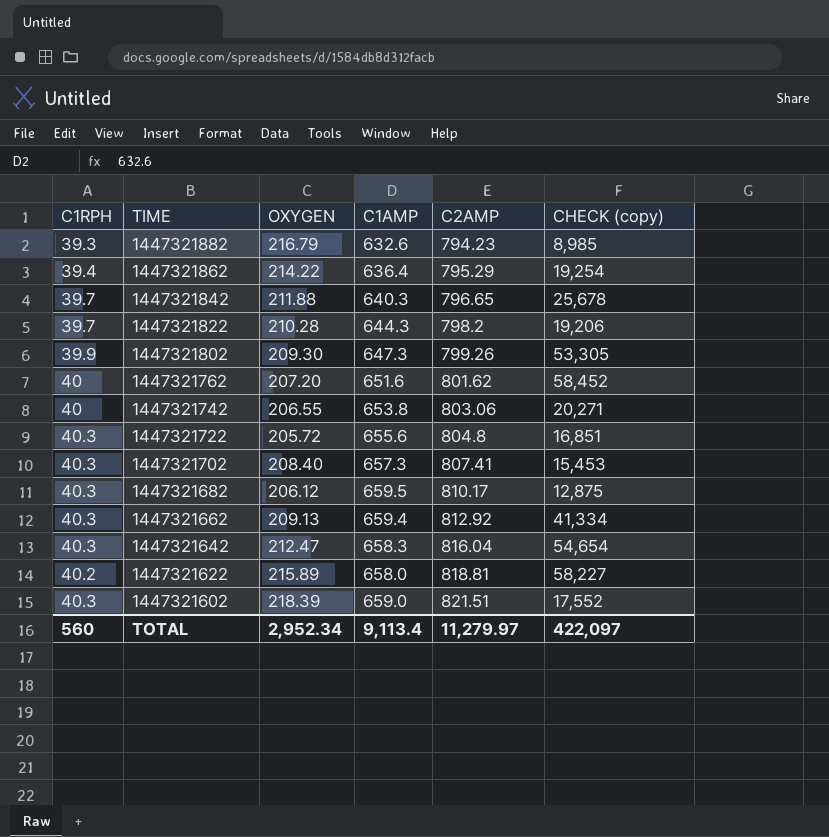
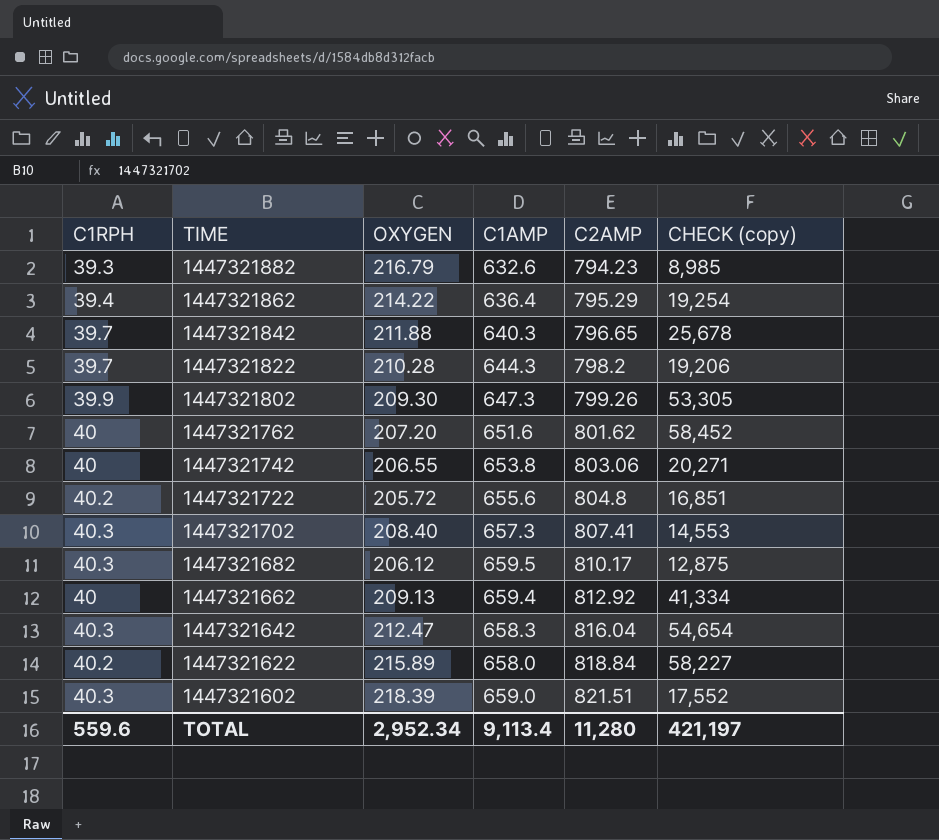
1447321722 | C1RPH: 40.3 -> 40.2
1447321702 | CHECK (copy): 15,453 -> 14,553
1447321662 | C1RPH: 40.3 -> 40
1447321622 | C2AMP: 818.81 -> 818.84
TOTAL | C1RPH: 560 -> 559.6
TOTAL | C2AMP: 11,279.97 -> 11,280
TOTAL | CHECK (copy): 422,097 -> 421,197

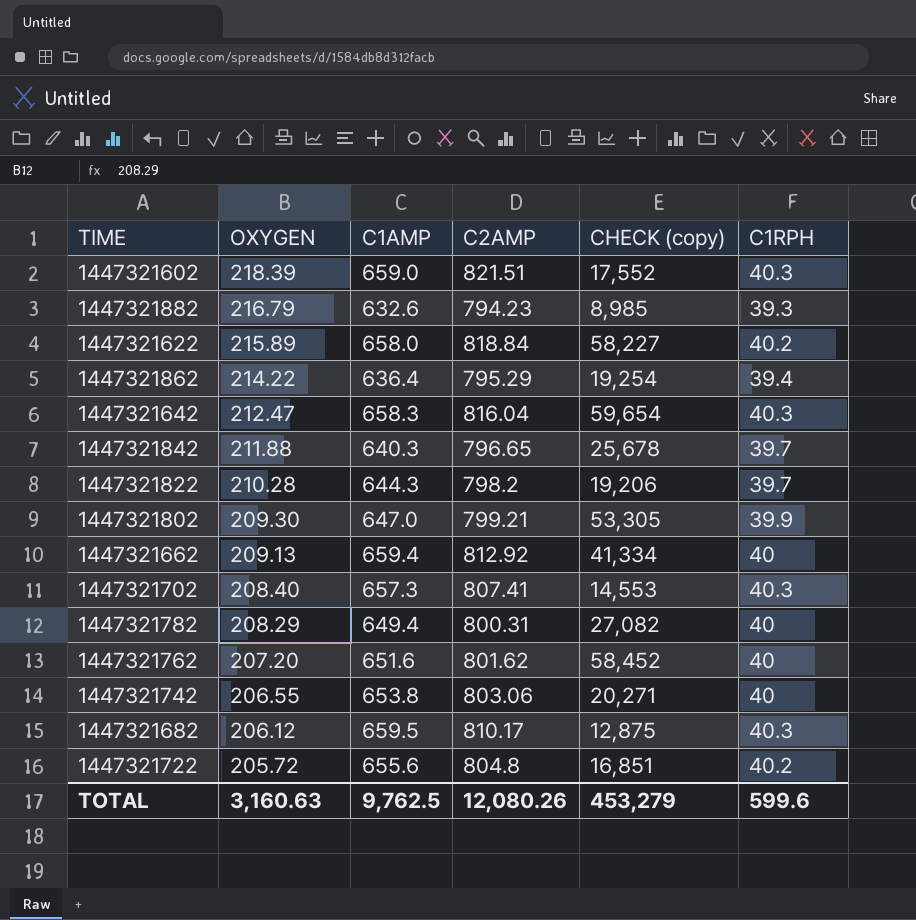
row order: TIME descending -> OXYGEN descending
column C1RPH | position: 1 -> 6
1447321642 | CHECK (copy): 54,654 -> 59,654
1447321802 | C1AMP: 647.3 -> 647.0
1447321802 | C2AMP: 799.26 -> 799.21
row 1447321782: none -> 208.29 | 649.4 | 800.31 | 27,082 | 40
TOTAL | OXYGEN: 2,952.34 -> 3,160.63
TOTAL | C1AMP: 9,113.4 -> 9,762.5
TOTAL | C2AMP: 11,280 -> 12,080.26
TOTAL | CHECK (copy): 421,197 -> 453,279
TOTAL | C1RPH: 559.6 -> 599.6

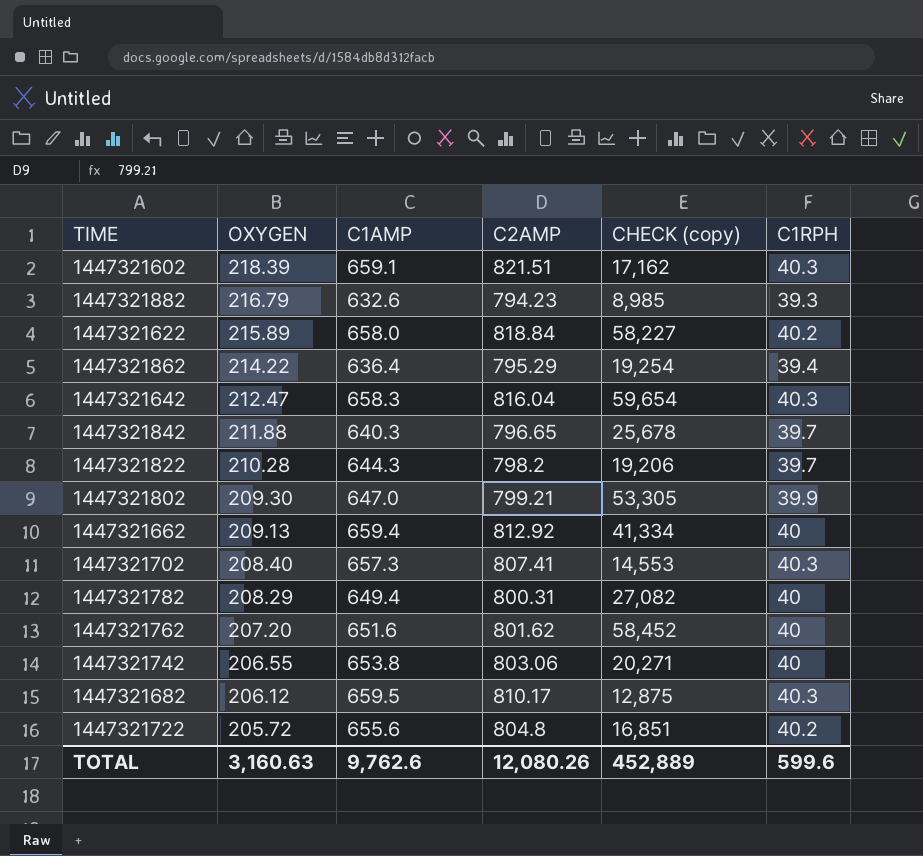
1447321602 | C1AMP: 659.0 -> 659.1
1447321602 | CHECK (copy): 17,552 -> 17,162
TOTAL | C1AMP: 9,762.5 -> 9,762.6
TOTAL | CHECK (copy): 453,279 -> 452,889

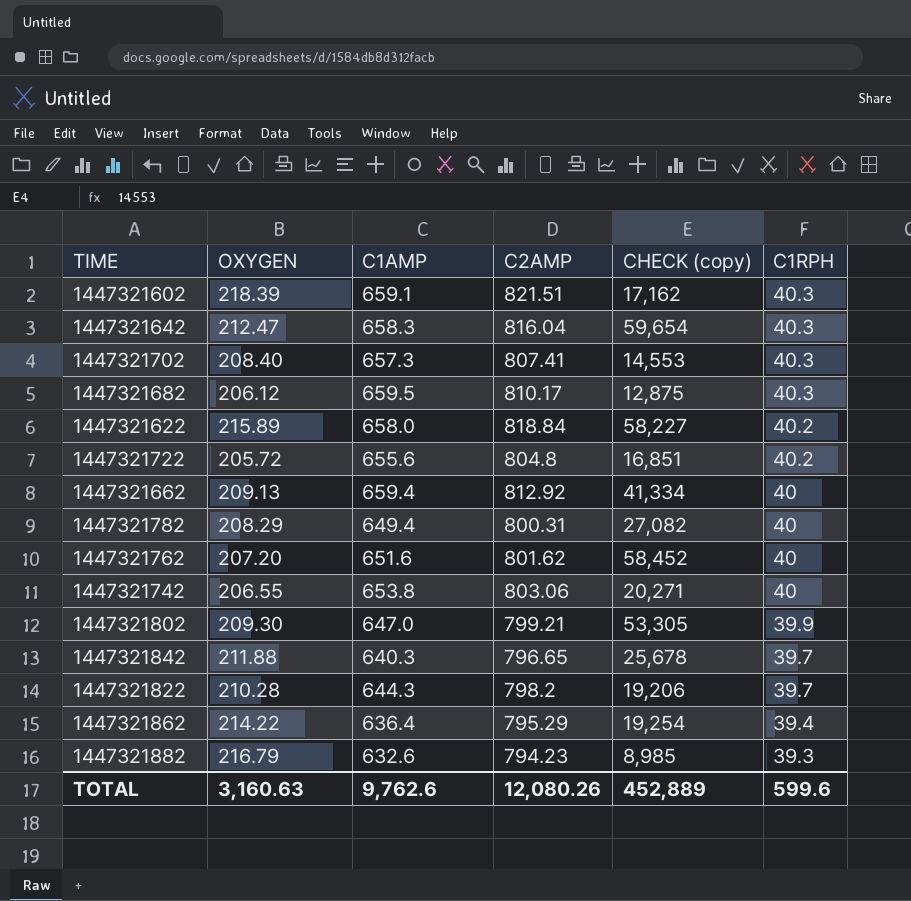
row order: OXYGEN descending -> C1RPH descending

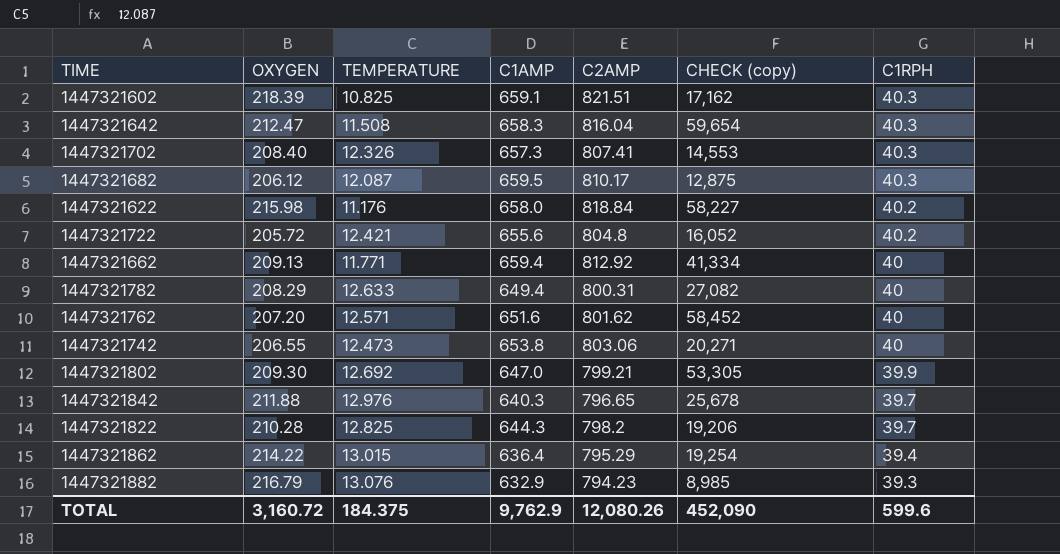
column TEMPERATURE | position: none -> 3
1447321622 | OXYGEN: 215.89 -> 215.98
1447321722 | CHECK (copy): 16,851 -> 16,052
1447321882 | C1AMP: 632.6 -> 632.9
TOTAL | OXYGEN: 3,160.63 -> 3,160.72
TOTAL | C1AMP: 9,762.6 -> 9,762.9
TOTAL | CHECK (copy): 452,889 -> 452,090

